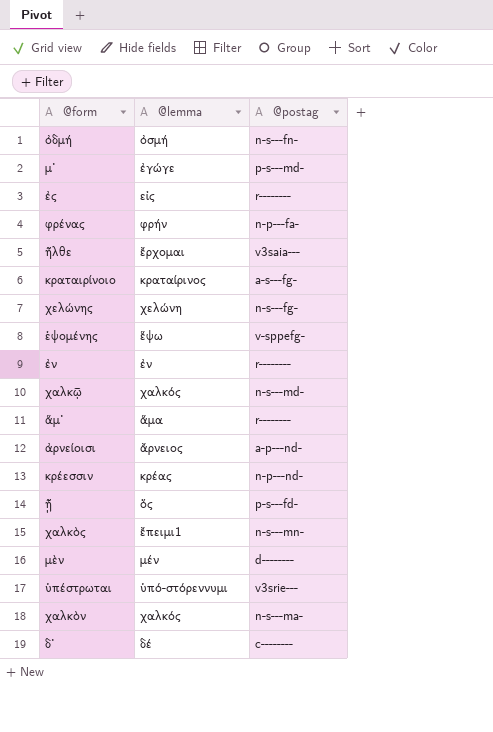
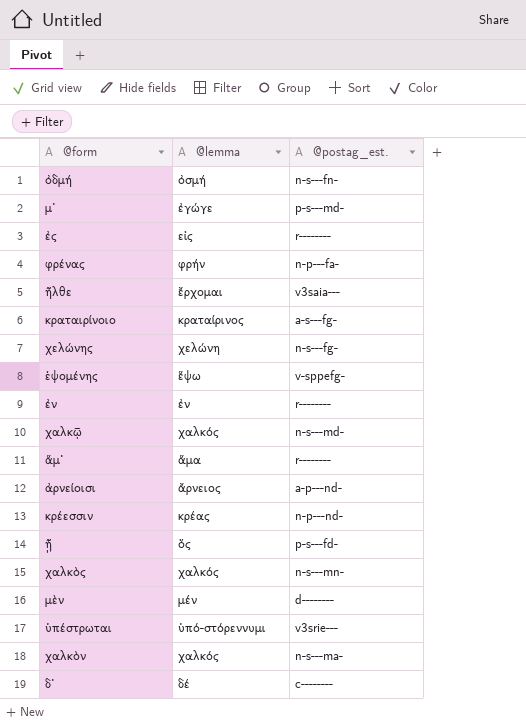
column name: @postag -> @postag_est.
χαλκὸς | @lemma: ἔπειμι1 -> χαλκός

